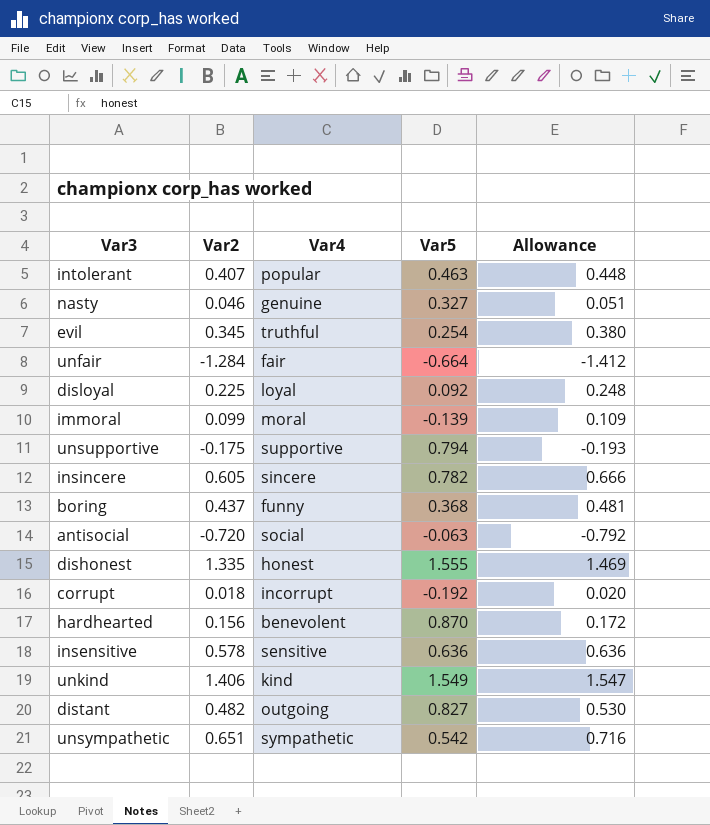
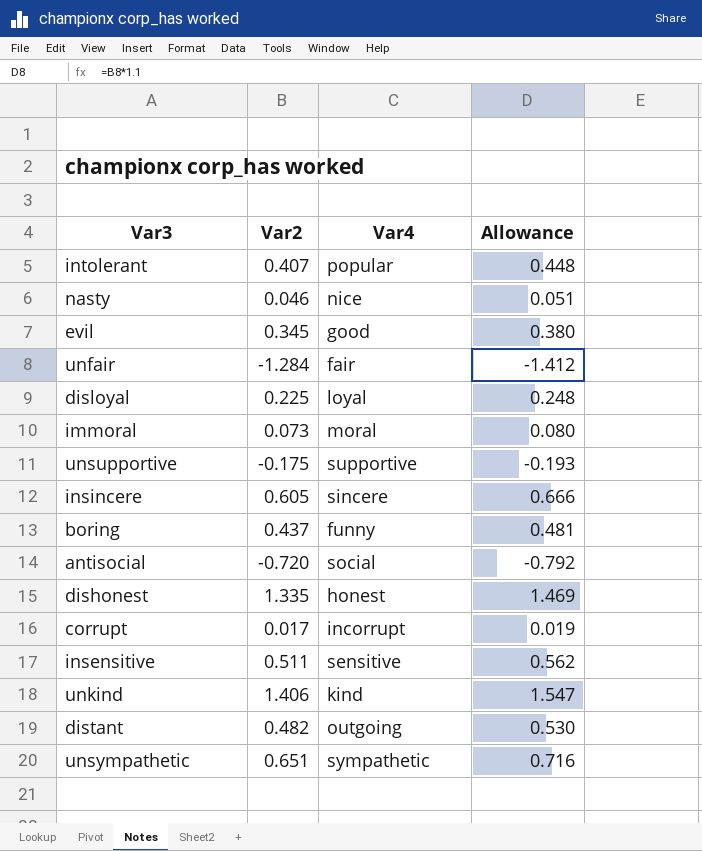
column Var5 | position: 4 -> none
row hardhearted: 0.156 | benevolent | 0.870 | 0.172 -> none
nasty | Var4: genuine -> nice
evil | Var4: truthful -> good
immoral | Var2: 0.099 -> 0.073
immoral | Allowance: 0.109 -> 0.080
corrupt | Var2: 0.018 -> 0.017
corrupt | Allowance: 0.020 -> 0.019
insensitive | Var2: 0.578 -> 0.511
insensitive | Allowance: 0.636 -> 0.562

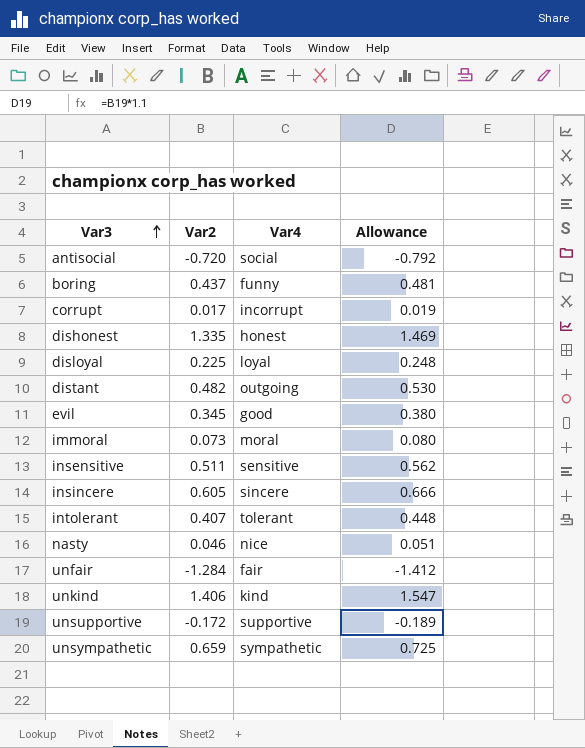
row order: none -> Var3 ascending
intolerant | Var4: popular -> tolerant
unsupportive | Var2: -0.175 -> -0.172
unsupportive | Allowance: -0.193 -> -0.189
unsympathetic | Var2: 0.651 -> 0.659
unsympathetic | Allowance: 0.716 -> 0.725

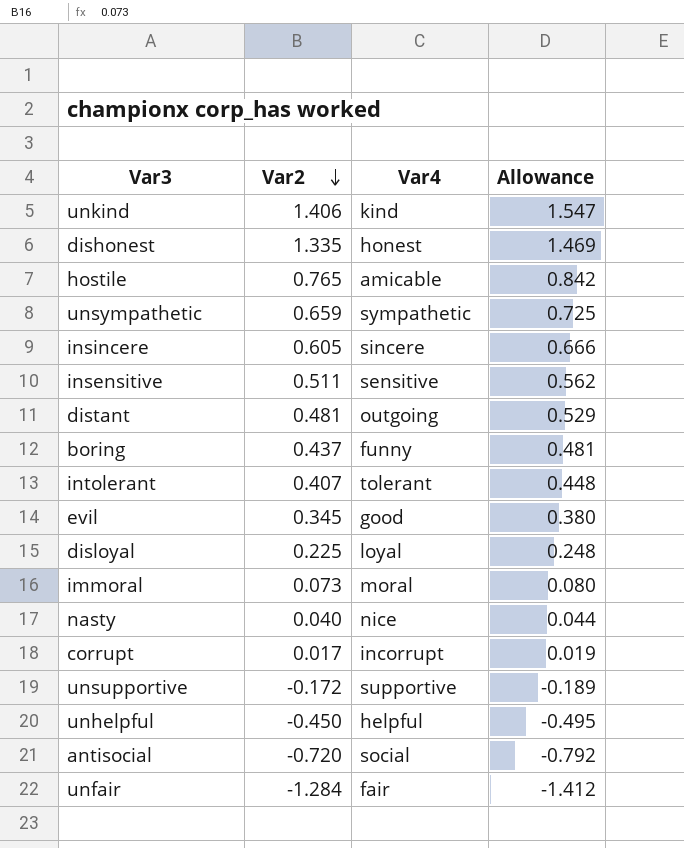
row order: Var3 ascending -> Var2 descending
row hostile: none -> 0.765 | amicable | 0.842
distant | Var2: 0.482 -> 0.481
distant | Allowance: 0.530 -> 0.529
nasty | Var2: 0.046 -> 0.040
nasty | Allowance: 0.051 -> 0.044
row unhelpful: none -> -0.450 | helpful | -0.495

